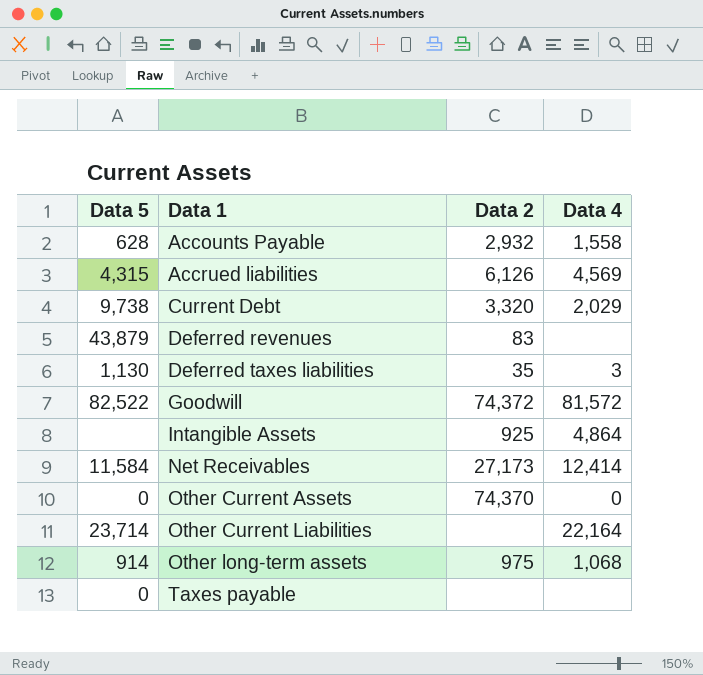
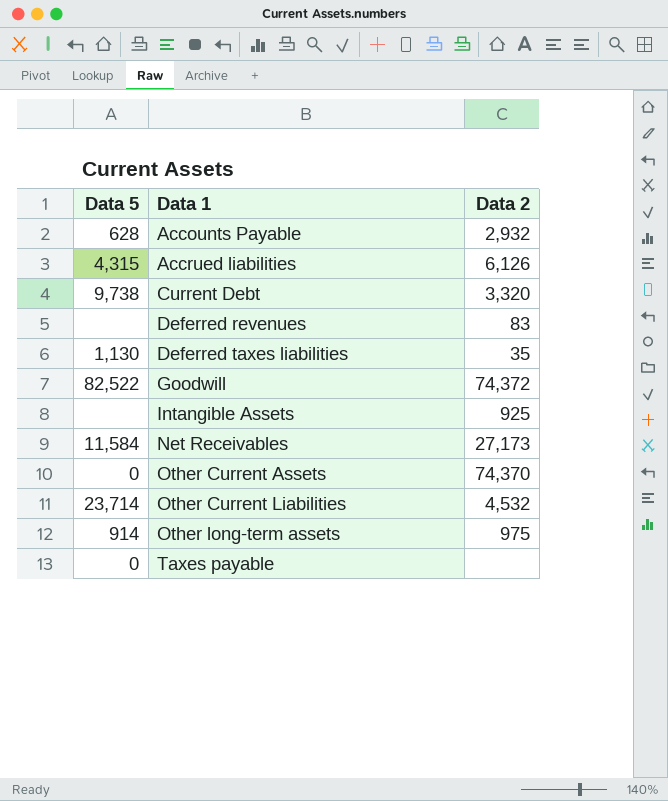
column Data 4 | position: 4 -> none
Deferred revenues | Data 5: 43,879 -> none
Other Current Liabilities | Data 2: none -> 4,532

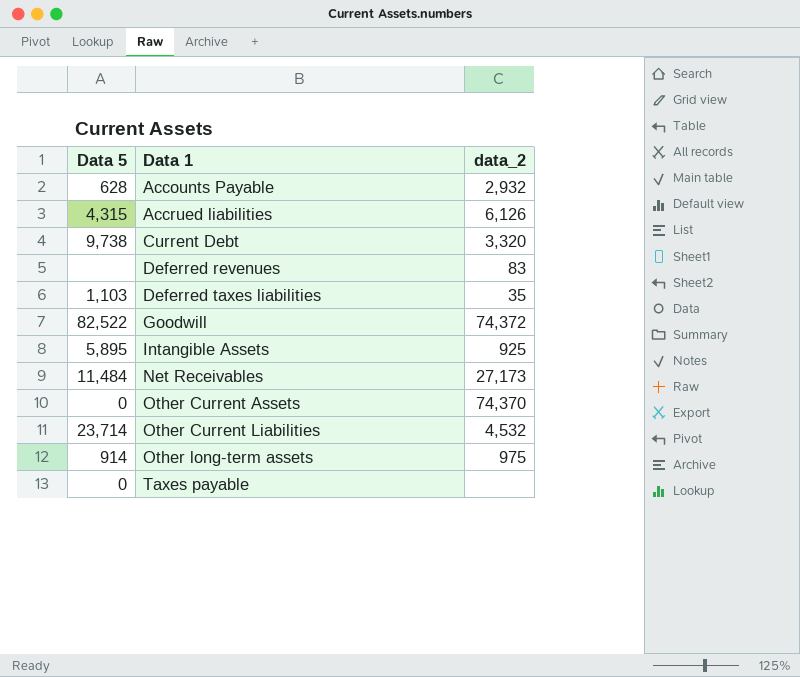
column name: Data 2 -> data_2
Deferred taxes liabilities | Data 5: 1,130 -> 1,103
Intangible Assets | Data 5: none -> 5,895
Net Receivables | Data 5: 11,584 -> 11,484

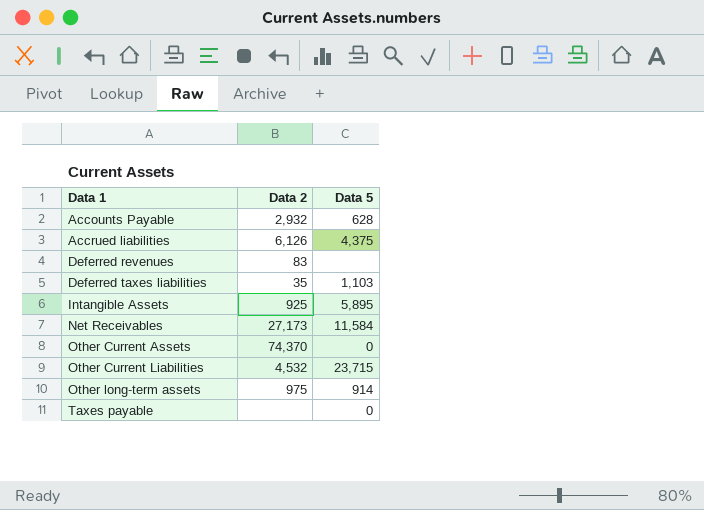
column name: data_2 -> Data 2
column Data 5 | position: 1 -> 3
row Current Debt: 9,738 | 3,320 -> none
row Goodwill: 82,522 | 74,372 -> none
Accrued liabilities | Data 5: 4,315 -> 4,375
Net Receivables | Data 5: 11,484 -> 11,584
Other Current Liabilities | Data 5: 23,714 -> 23,715

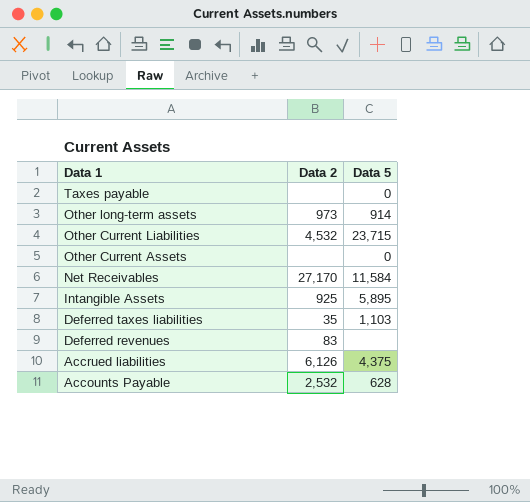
row order: Data 1 ascending -> Data 1 descending
Other long-term assets | Data 2: 975 -> 973
Other Current Assets | Data 2: 74,370 -> none
Net Receivables | Data 2: 27,173 -> 27,170
Accounts Payable | Data 2: 2,932 -> 2,532

